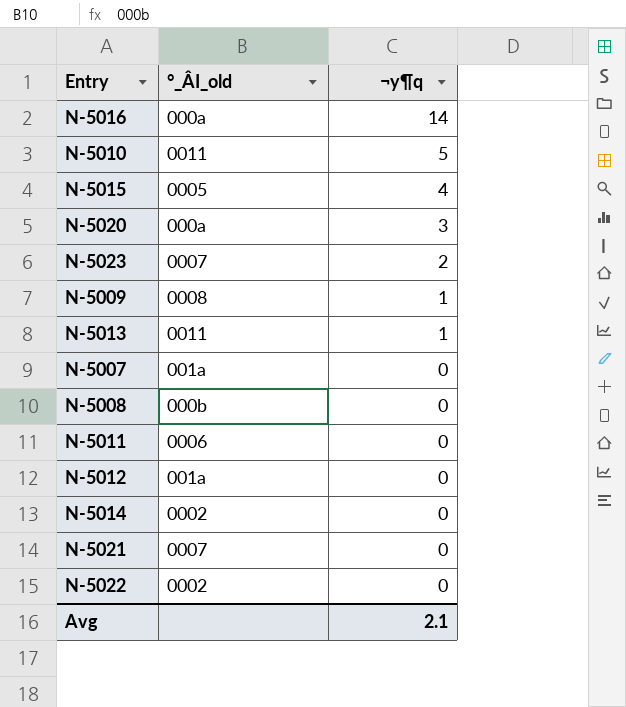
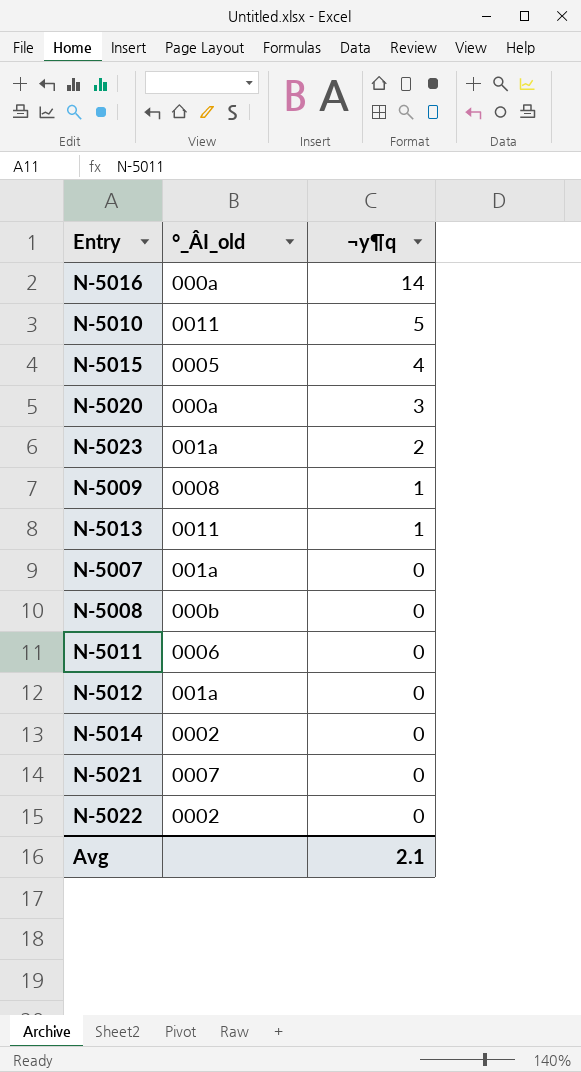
N-5023 | °_ÂI_old: 0007 -> 001a

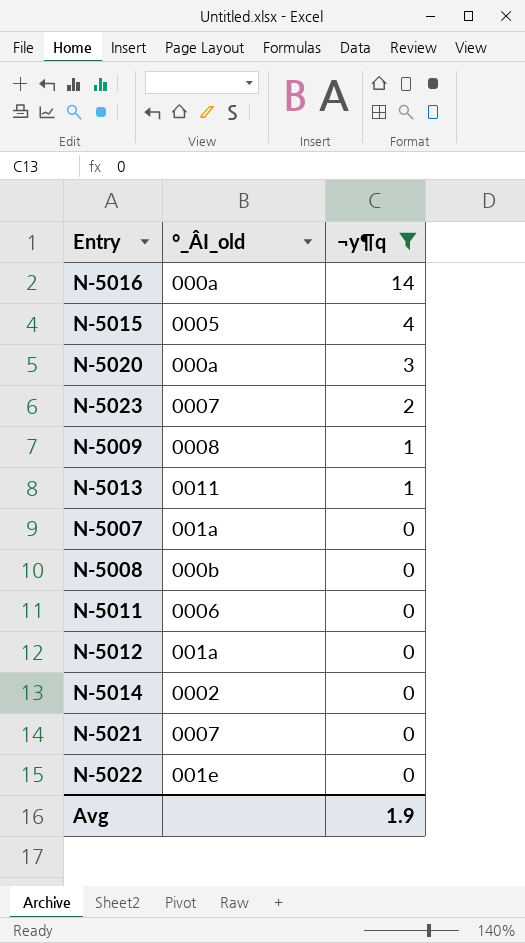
filter: none -> ¬y¶q != 5
N-5023 | °_ÂI_old: 001a -> 0007
N-5022 | °_ÂI_old: 0002 -> 001e
Avg | ¬y¶q: 2.1 -> 1.9

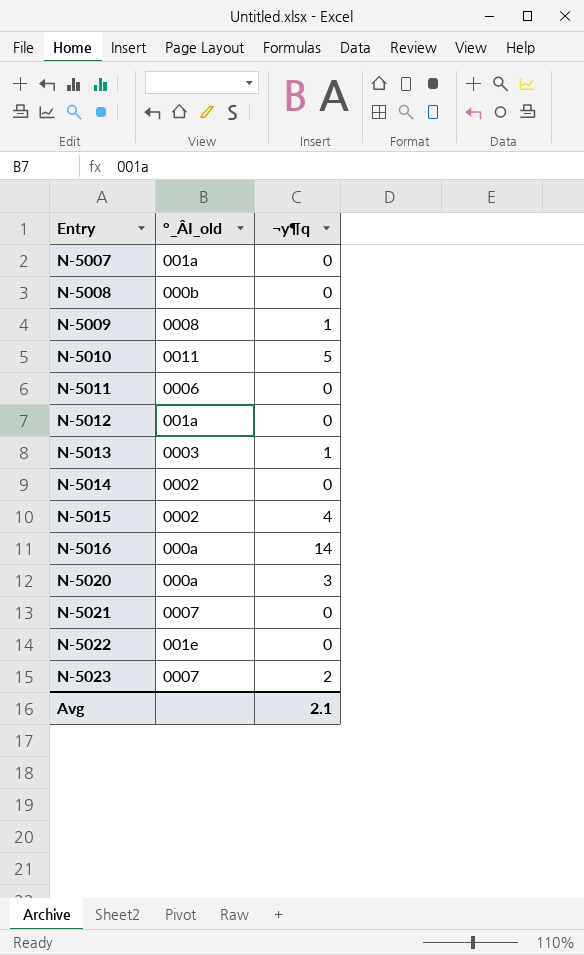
filter: ¬y¶q != 5 -> none
row order: ¬y¶q descending -> Entry ascending
N-5013 | °_ÂI_old: 0011 -> 0003
N-5015 | °_ÂI_old: 0005 -> 0002
Avg | ¬y¶q: 1.9 -> 2.1

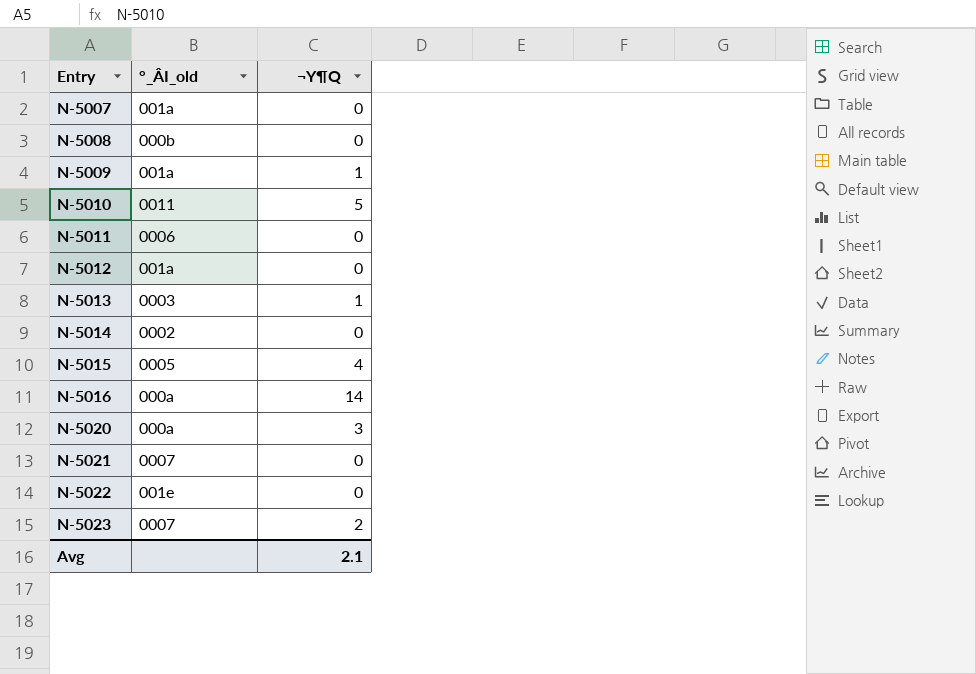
column name: ¬y¶q -> ¬Y¶Q
N-5009 | °_ÂI_old: 0008 -> 001a
N-5015 | °_ÂI_old: 0002 -> 0005

